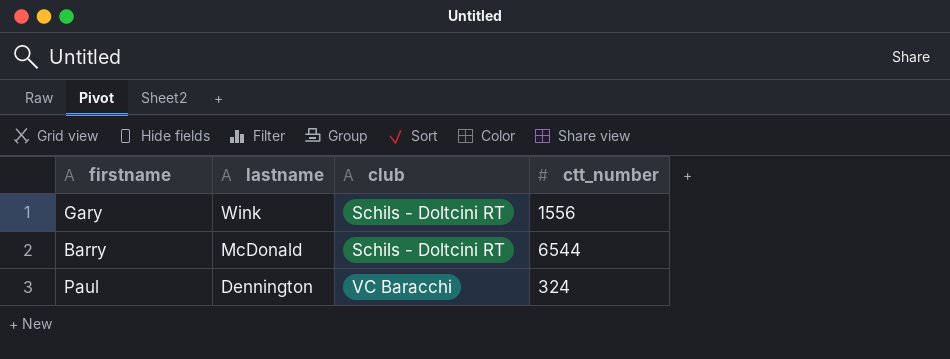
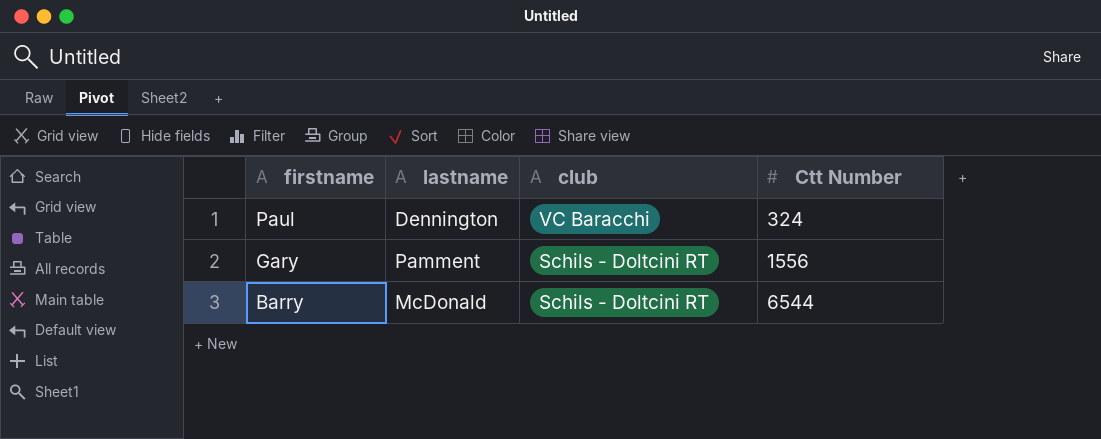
row order: lastname descending -> firstname descending
column name: ctt_number -> Ctt Number
Gary | lastname: Wink -> Pamment

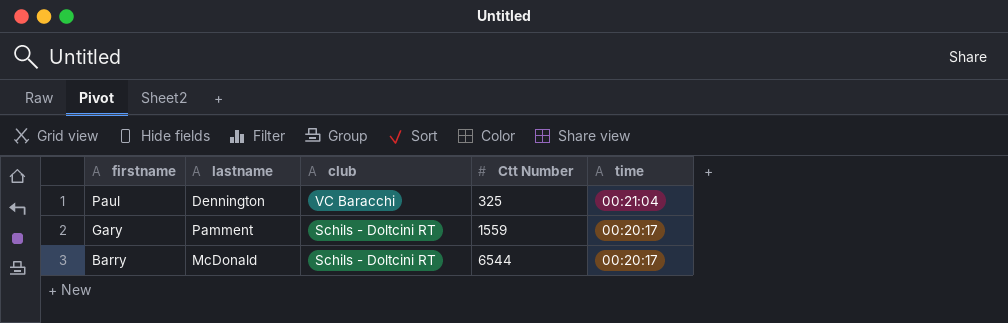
column time | position: none -> 5
Paul | Ctt Number: 324 -> 325
Gary | Ctt Number: 1556 -> 1559

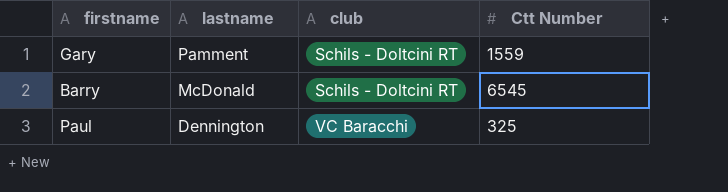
row order: firstname descending -> lastname descending
column time | position: 5 -> none
Barry | Ctt Number: 6544 -> 6545

